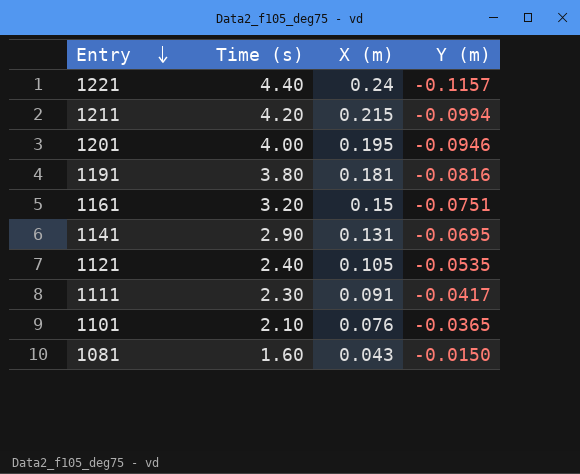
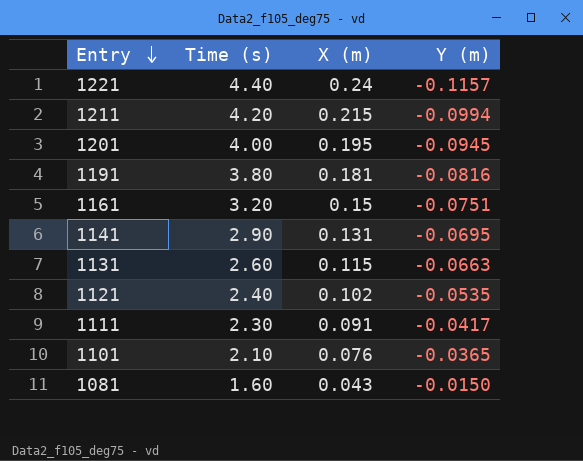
1201 | Y (m): -0.0946 -> -0.0945
row 1131: none -> 2.60 | 0.115 | -0.0663
1121 | X (m): 0.105 -> 0.102

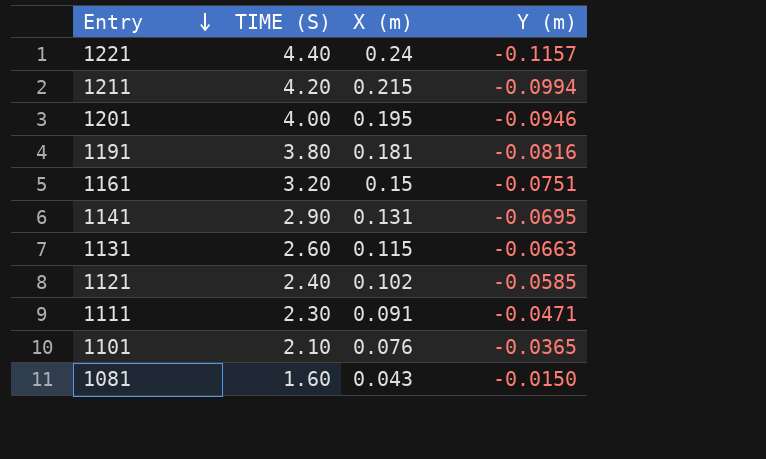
column name: Time (s) -> TIME (S)
1201 | Y (m): -0.0945 -> -0.0946
1121 | Y (m): -0.0535 -> -0.0585
1111 | Y (m): -0.0417 -> -0.0471

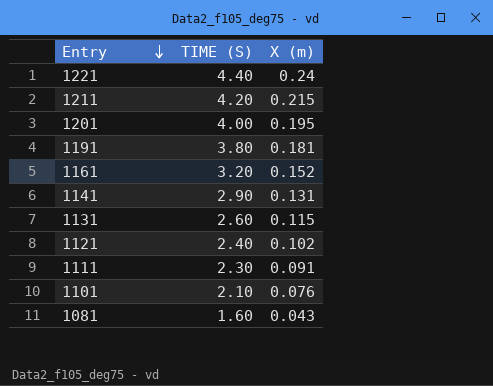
column Y (m) | position: 4 -> none
1161 | X (m): 0.15 -> 0.152

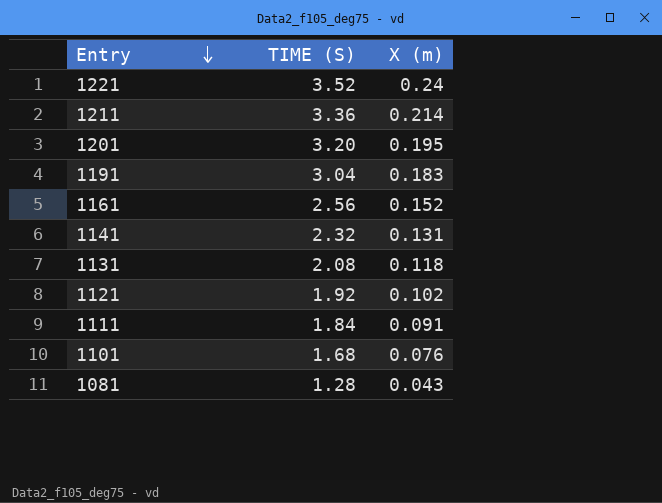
1221 | TIME (S): 4.40 -> 3.52
1211 | TIME (S): 4.20 -> 3.36
1211 | X (m): 0.215 -> 0.214
1201 | TIME (S): 4.00 -> 3.20
1191 | TIME (S): 3.80 -> 3.04
1191 | X (m): 0.181 -> 0.183
1161 | TIME (S): 3.20 -> 2.56
1141 | TIME (S): 2.90 -> 2.32
1131 | TIME (S): 2.60 -> 2.08
1131 | X (m): 0.115 -> 0.118
1121 | TIME (S): 2.40 -> 1.92
1111 | TIME (S): 2.30 -> 1.84
1101 | TIME (S): 2.10 -> 1.68
1081 | TIME (S): 1.60 -> 1.28

